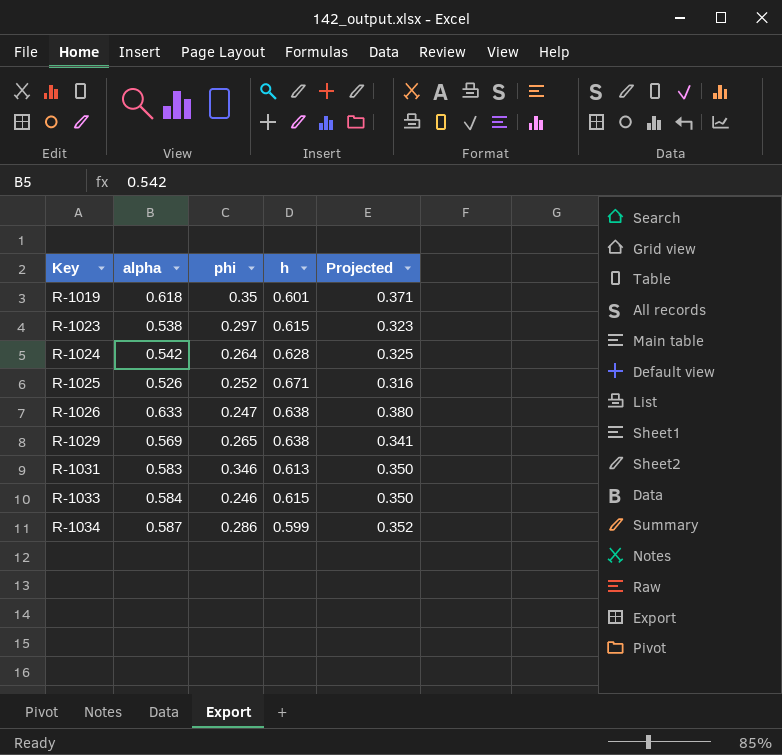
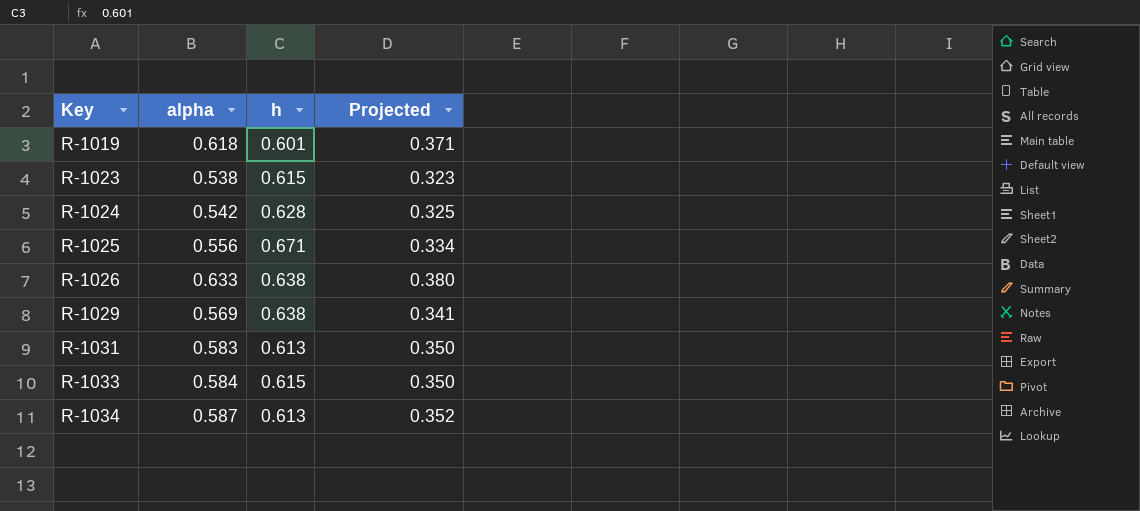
column phi | position: 3 -> none
R-1025 | alpha: 0.526 -> 0.556
R-1025 | Projected: 0.316 -> 0.334
R-1034 | h: 0.599 -> 0.613

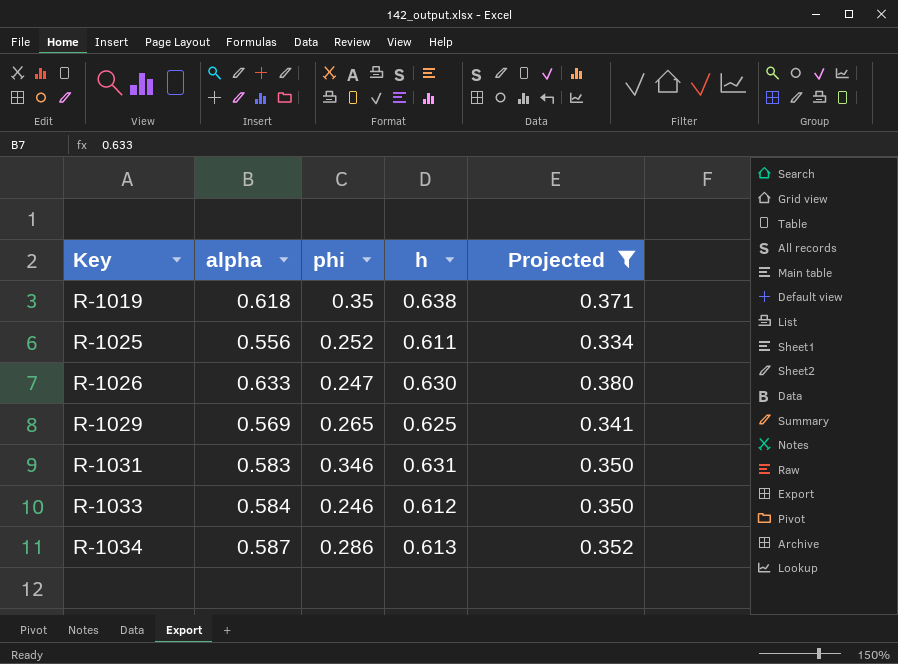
filter: none -> Projected >= 0.334
column phi | position: none -> 3
R-1019 | h: 0.601 -> 0.638
R-1025 | h: 0.671 -> 0.611
R-1026 | h: 0.638 -> 0.630
R-1029 | h: 0.638 -> 0.625
R-1031 | h: 0.613 -> 0.631
R-1033 | h: 0.615 -> 0.612

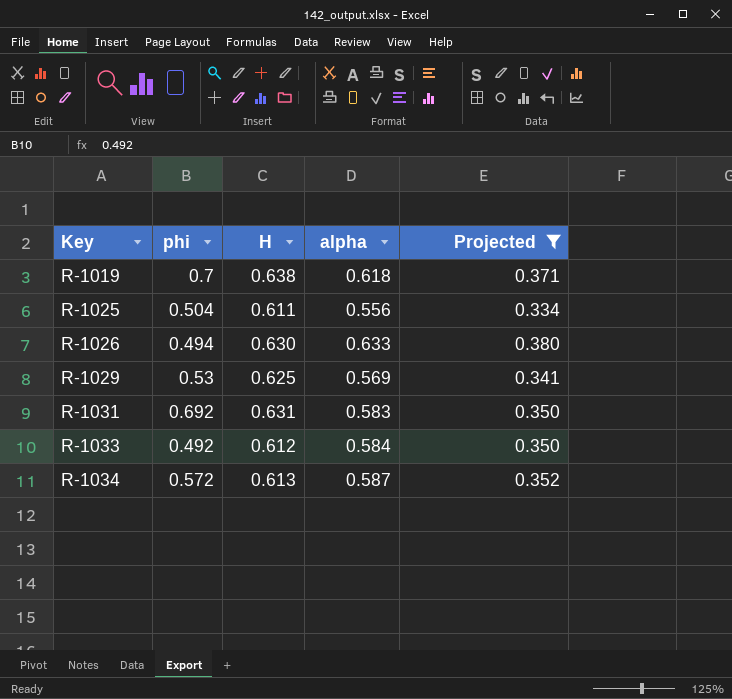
column name: h -> H
column alpha | position: 2 -> 4
R-1019 | phi: 0.35 -> 0.7
R-1025 | phi: 0.252 -> 0.504
R-1026 | phi: 0.247 -> 0.494
R-1029 | phi: 0.265 -> 0.53
R-1031 | phi: 0.346 -> 0.692
R-1033 | phi: 0.246 -> 0.492
R-1034 | phi: 0.286 -> 0.572

